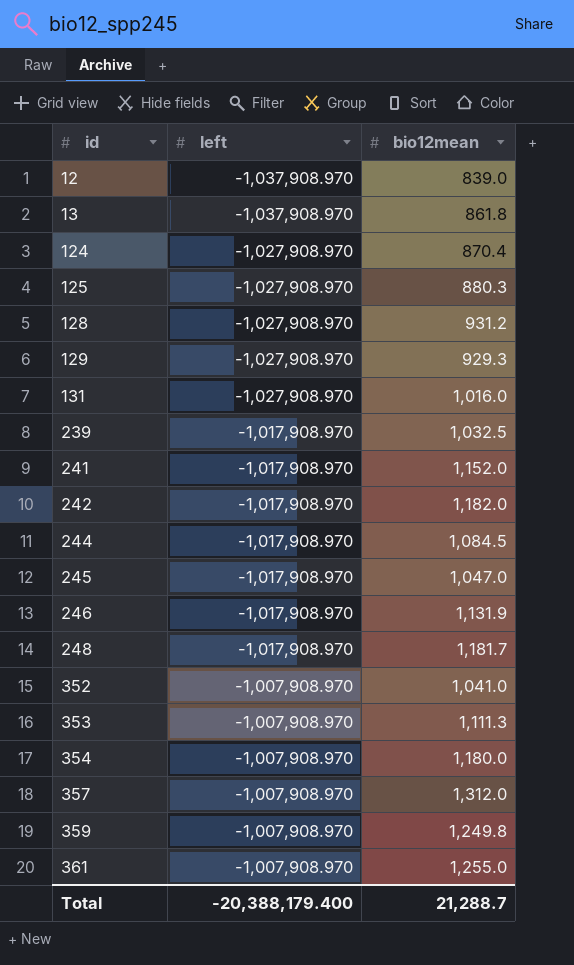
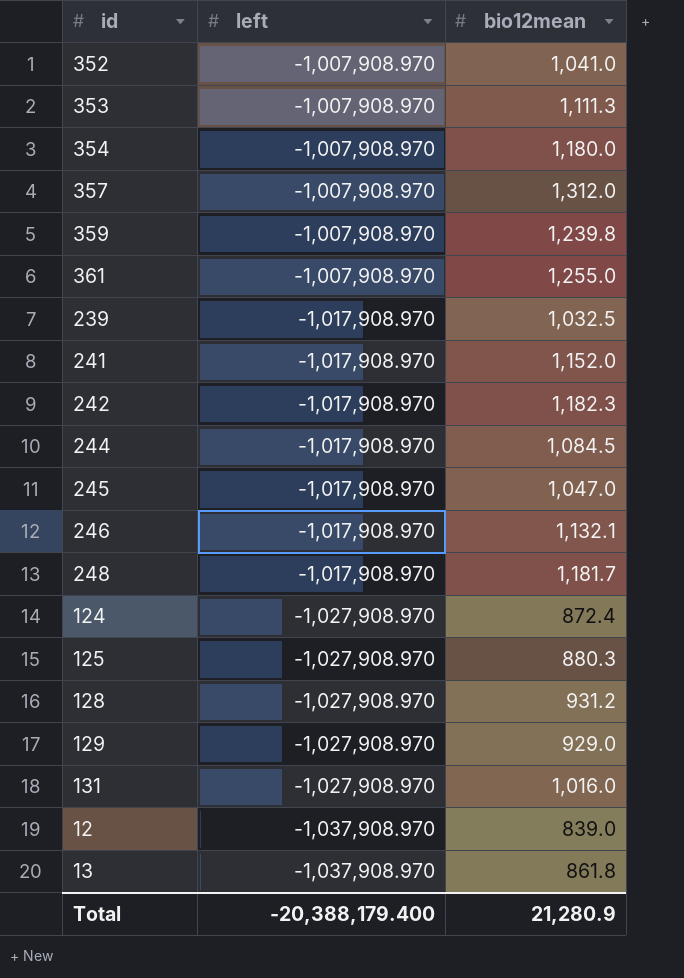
row order: id ascending -> left descending
359 | bio12mean: 1,249.8 -> 1,239.8
242 | bio12mean: 1,182.0 -> 1,182.3
246 | bio12mean: 1,131.9 -> 1,132.1
124 | bio12mean: 870.4 -> 872.4
129 | bio12mean: 929.3 -> 929.0
Total | bio12mean: 21,288.7 -> 21,280.9

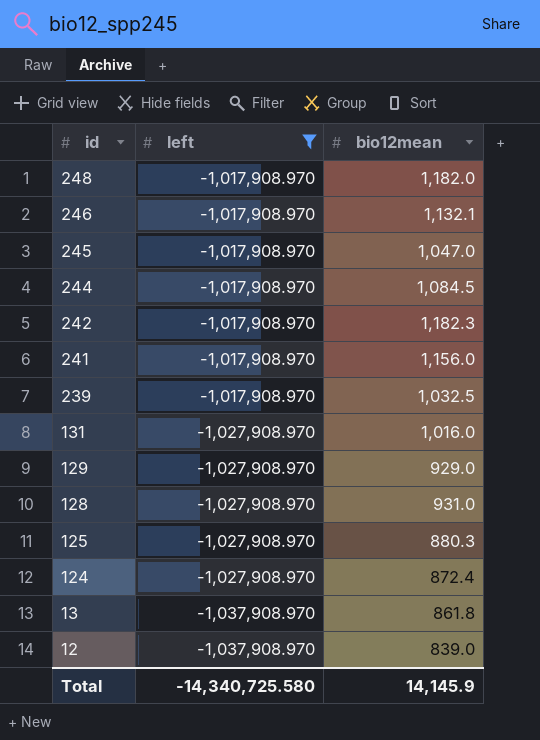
filter: none -> left != -1,007,908.970
row order: left descending -> id descending
248 | bio12mean: 1,181.7 -> 1,182.0
241 | bio12mean: 1,152.0 -> 1,156.0
128 | bio12mean: 931.2 -> 931.0
Total | left: -20,388,179.400 -> -14,340,725.580
Total | bio12mean: 21,280.9 -> 14,145.9

